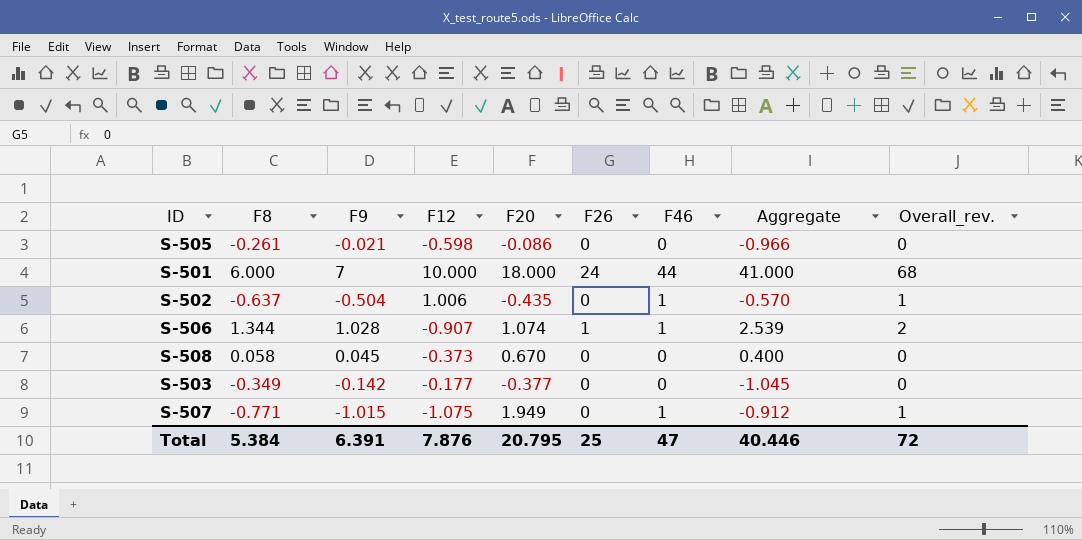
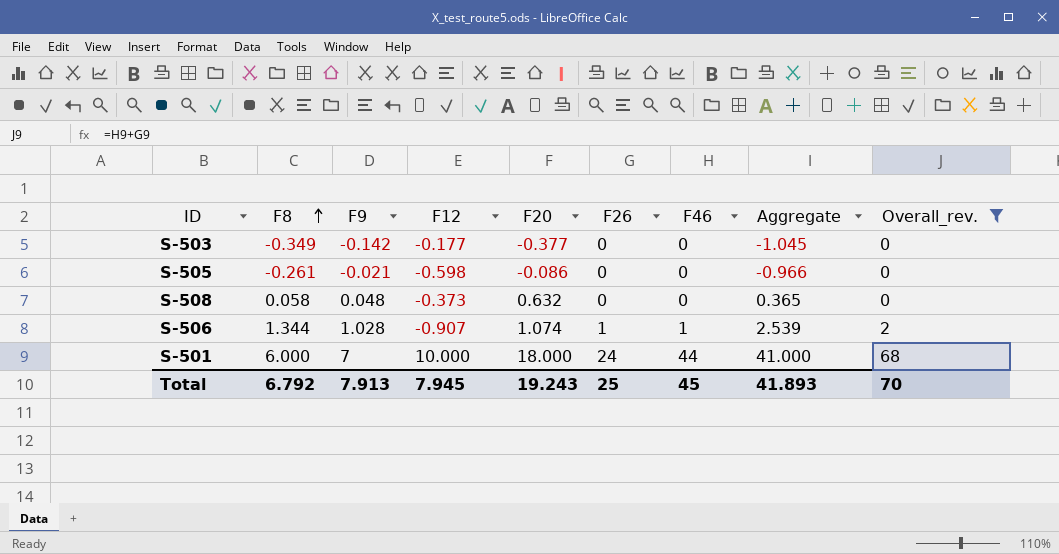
filter: none -> Overall_rev. != 1
row order: none -> F8 ascending
S-508 | F9: 0.045 -> 0.048
S-508 | F20: 0.670 -> 0.632
S-508 | Aggregate: 0.400 -> 0.365
Total | F8: 5.384 -> 6.792
Total | F9: 6.391 -> 7.913
Total | F12: 7.876 -> 7.945
Total | F20: 20.795 -> 19.243
Total | F46: 47 -> 45
Total | Aggregate: 40.446 -> 41.893
Total | Overall_rev.: 72 -> 70

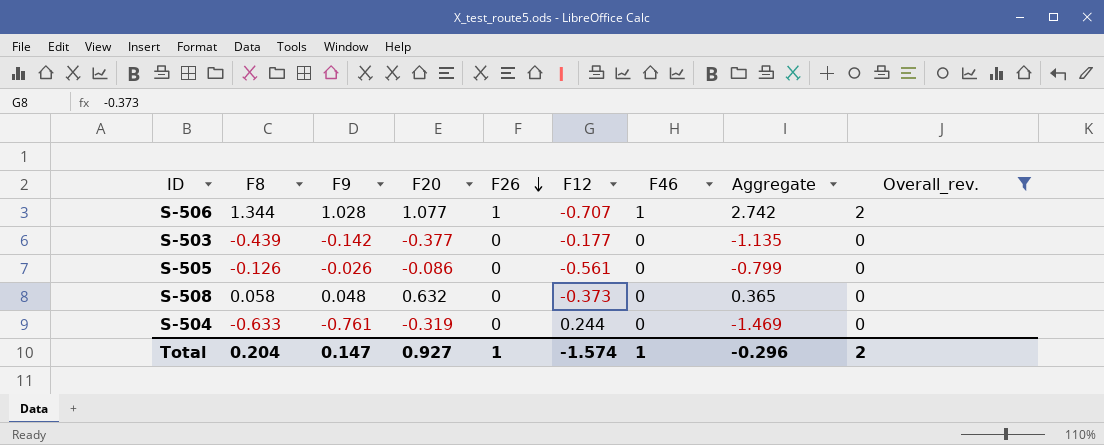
row order: F8 ascending -> F26 descending
column F12 | position: 4 -> 6
row S-501: 6.000 | 7 | 10.000 | 18.000 | 24 | 44 | 41.000 | 68 -> none
S-506 | F20: 1.074 -> 1.077
S-506 | F12: -0.907 -> -0.707
S-506 | Aggregate: 2.539 -> 2.742
S-503 | F8: -0.349 -> -0.439
S-503 | Aggregate: -1.045 -> -1.135
S-505 | F8: -0.261 -> -0.126
S-505 | F9: -0.021 -> -0.026
S-505 | F12: -0.598 -> -0.561
S-505 | Aggregate: -0.966 -> -0.799
row S-504: none -> -0.633 | -0.761 | -0.319 | 0 | 0.244 | 0 | -1.469 | 0
Total | F8: 6.792 -> 0.204
Total | F9: 7.913 -> 0.147
Total | F20: 19.243 -> 0.927
Total | F26: 25 -> 1
Total | F12: 7.945 -> -1.574
Total | F46: 45 -> 1
Total | Aggregate: 41.893 -> -0.296
Total | Overall_rev.: 70 -> 2

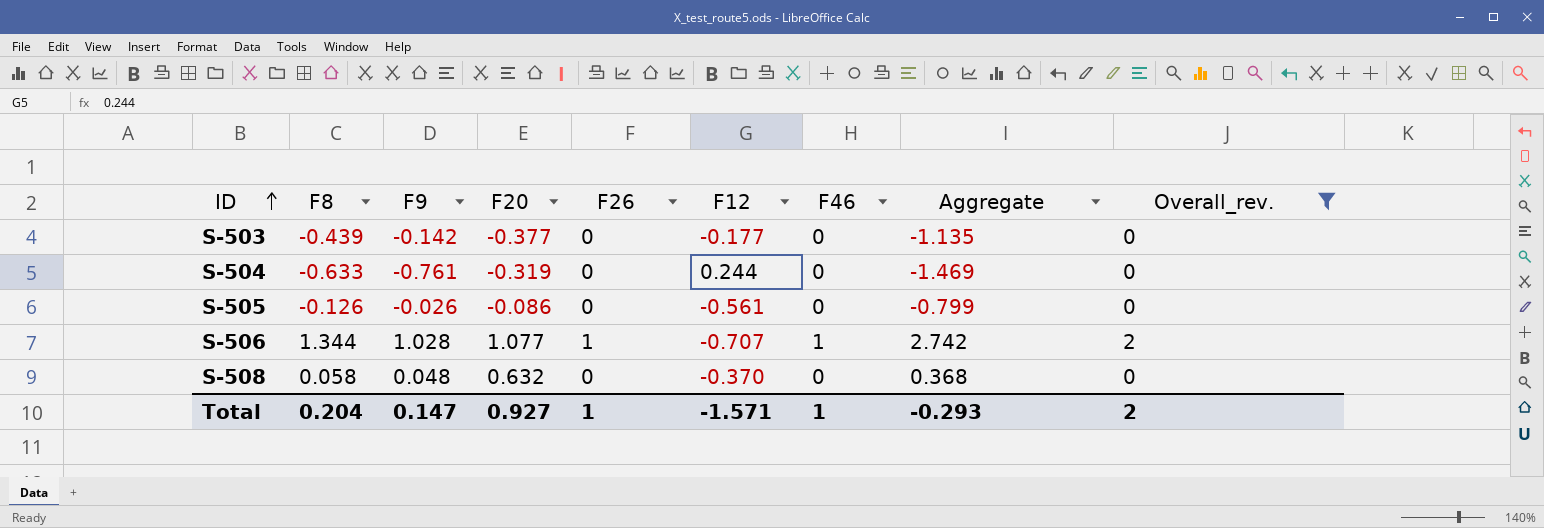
row order: F26 descending -> ID ascending
S-508 | F12: -0.373 -> -0.370
S-508 | Aggregate: 0.365 -> 0.368
Total | F12: -1.574 -> -1.571
Total | Aggregate: -0.296 -> -0.293

